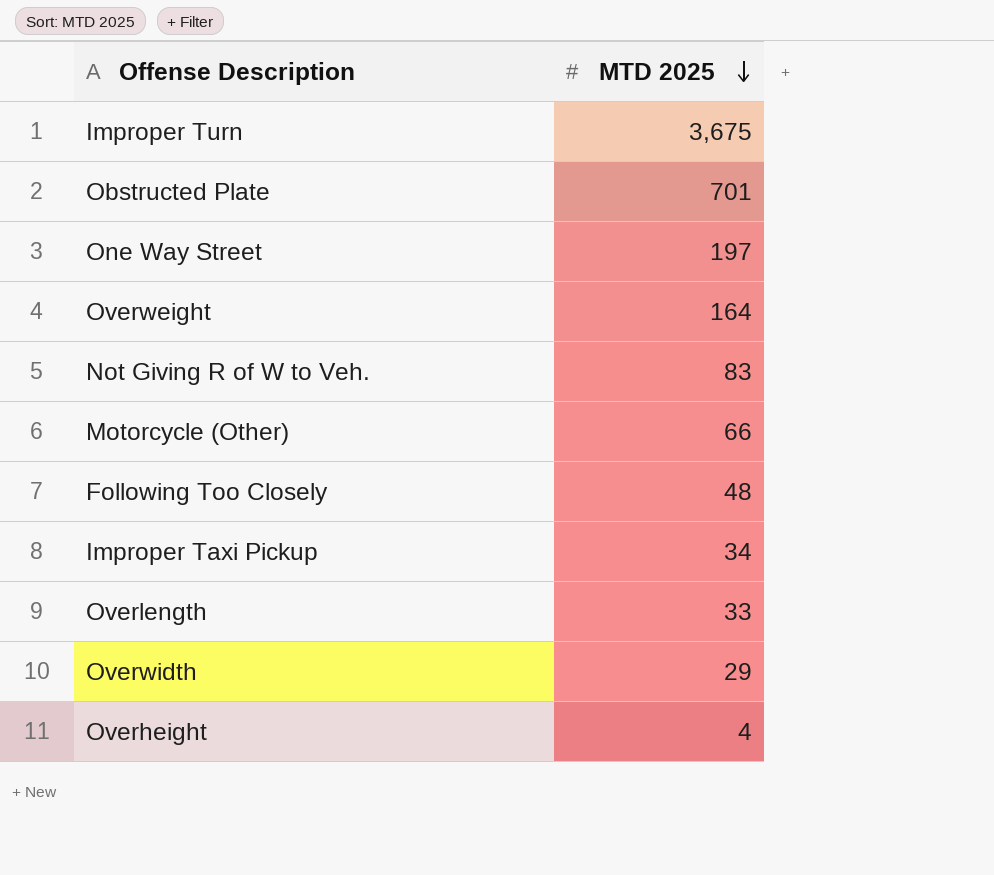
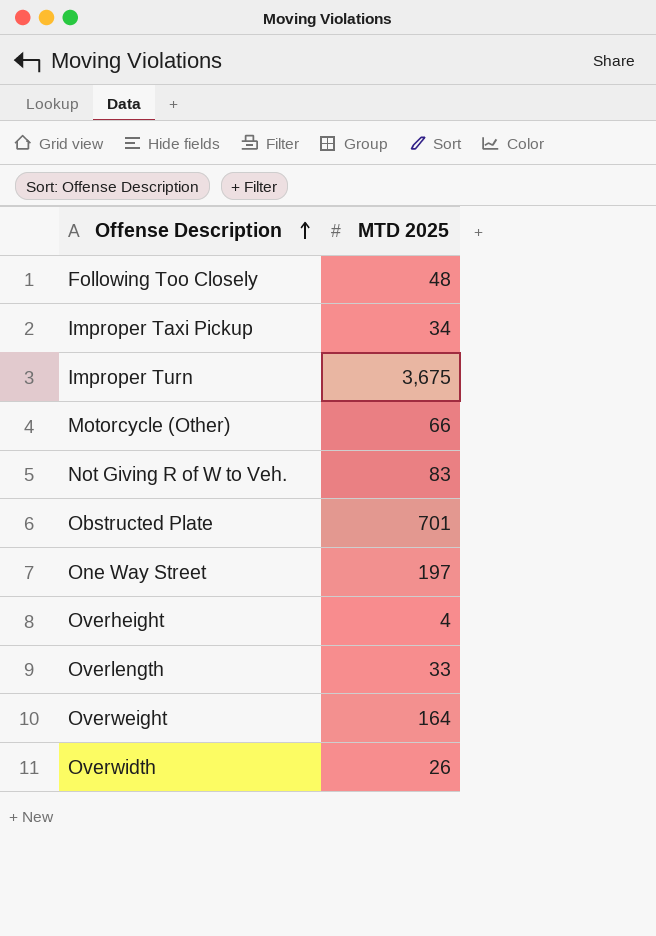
row order: MTD 2025 descending -> Offense Description ascending
Overwidth | MTD 2025: 29 -> 26

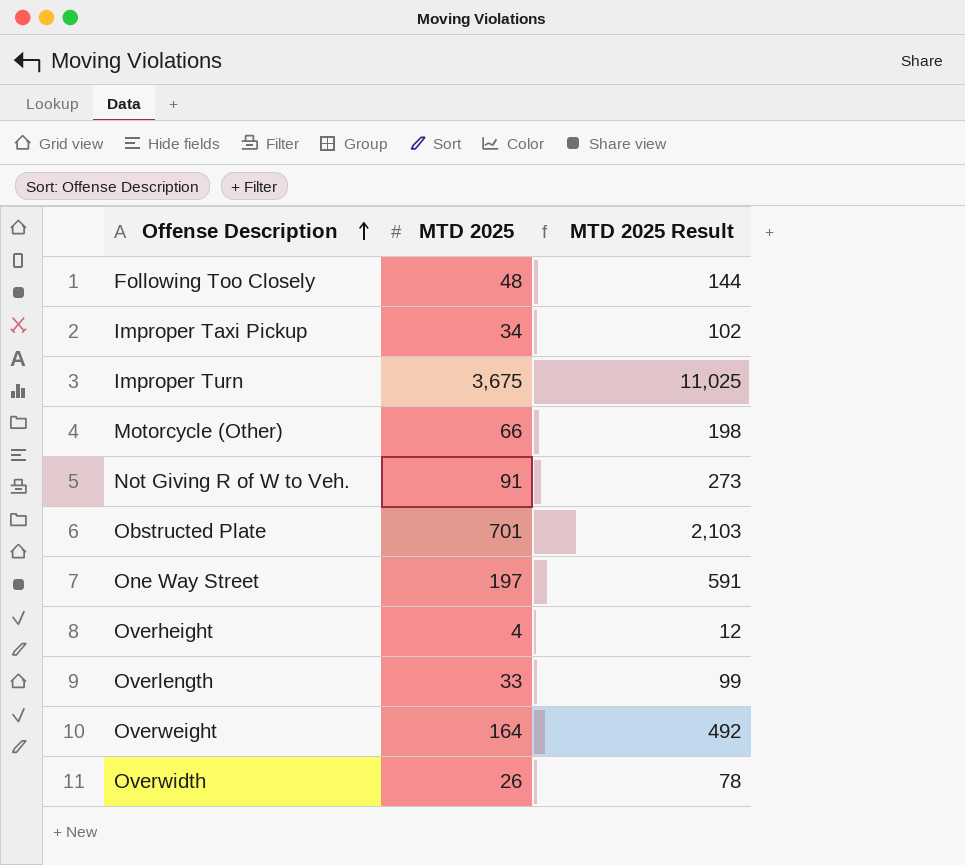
column MTD 2025 Result | formula: none -> [MTD 2025] * 3
Not Giving R of W to Veh. | MTD 2025: 83 -> 91

